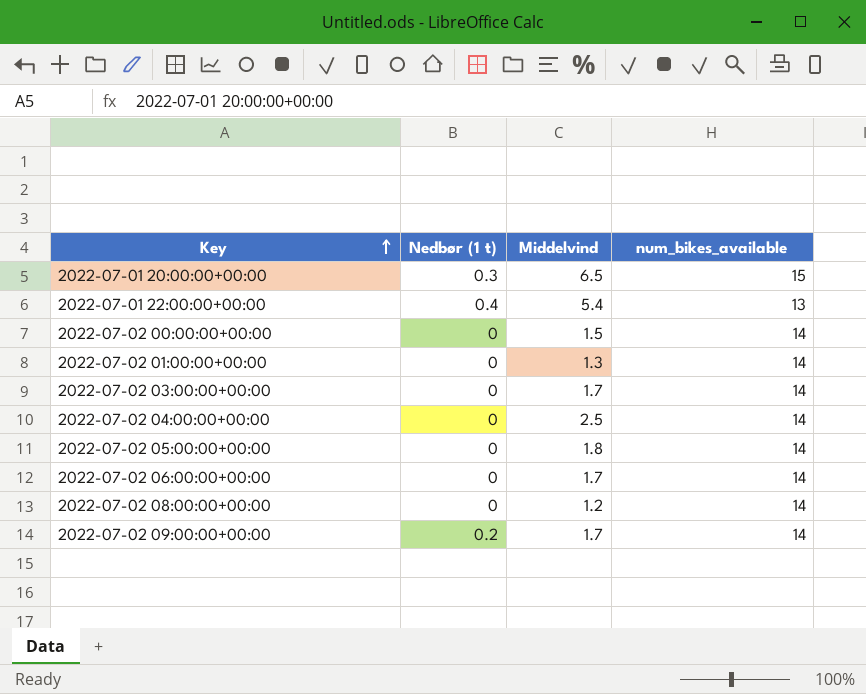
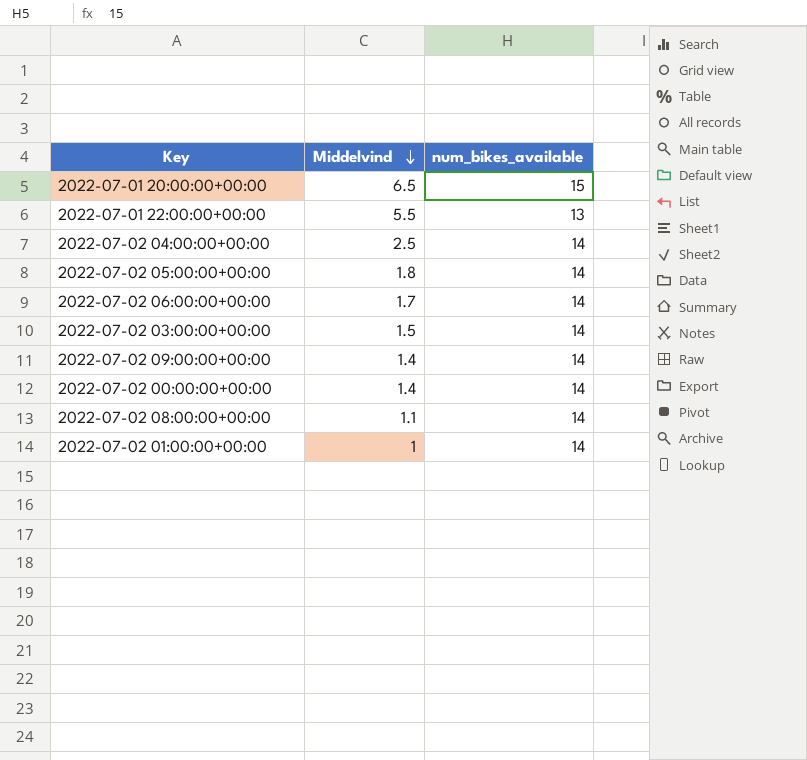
row order: Key ascending -> Middelvind descending
column Nedbør (1 t) | position: 2 -> none
2022-07-01 22:00:00+00:00 | Middelvind: 5.4 -> 5.5
2022-07-02 03:00:00+00:00 | Middelvind: 1.7 -> 1.5
2022-07-02 09:00:00+00:00 | Middelvind: 1.7 -> 1.4
2022-07-02 00:00:00+00:00 | Middelvind: 1.5 -> 1.4
2022-07-02 08:00:00+00:00 | Middelvind: 1.2 -> 1.1
2022-07-02 01:00:00+00:00 | Middelvind: 1.3 -> 1

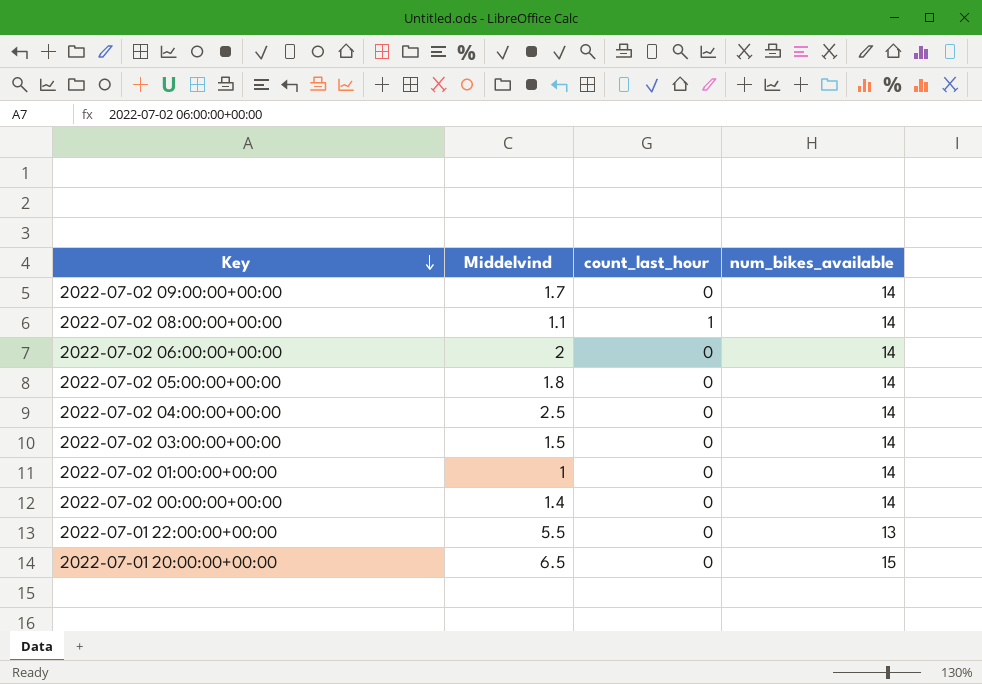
row order: Middelvind descending -> Key descending
column count_last_hour | position: none -> 3
2022-07-02 09:00:00+00:00 | Middelvind: 1.4 -> 1.7
2022-07-02 06:00:00+00:00 | Middelvind: 1.7 -> 2

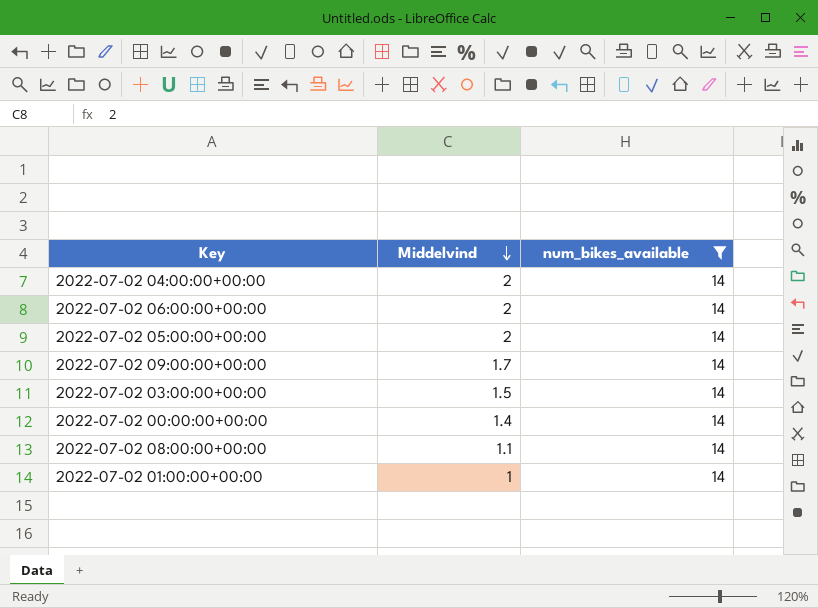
filter: none -> num_bikes_available = 14
row order: Key descending -> Middelvind descending
column count_last_hour | position: 3 -> none
2022-07-02 04:00:00+00:00 | Middelvind: 2.5 -> 2
2022-07-02 05:00:00+00:00 | Middelvind: 1.8 -> 2

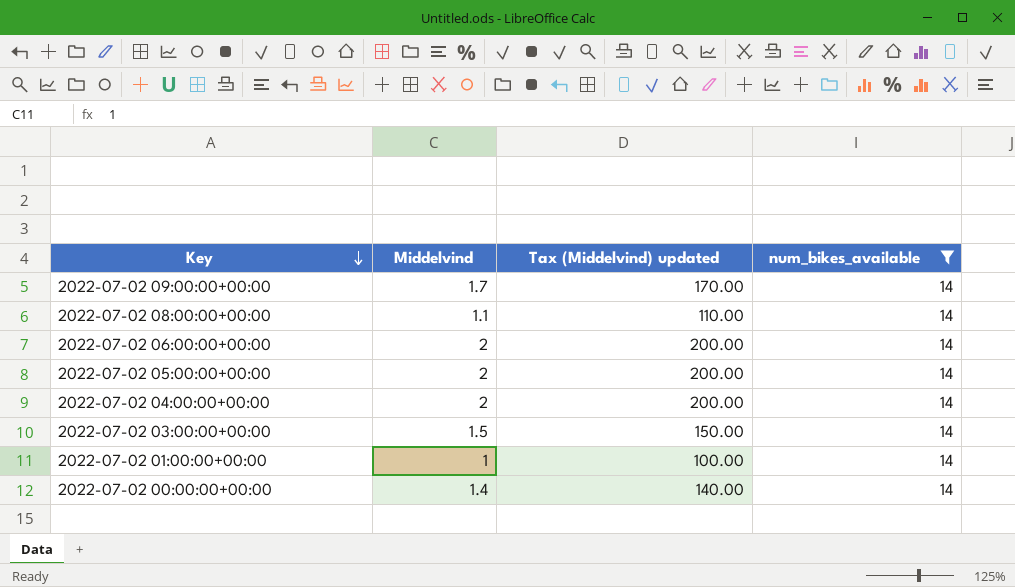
row order: Middelvind descending -> Key descending
column Tax (Middelvind) updated | formula: none -> [Middelvind] * 100

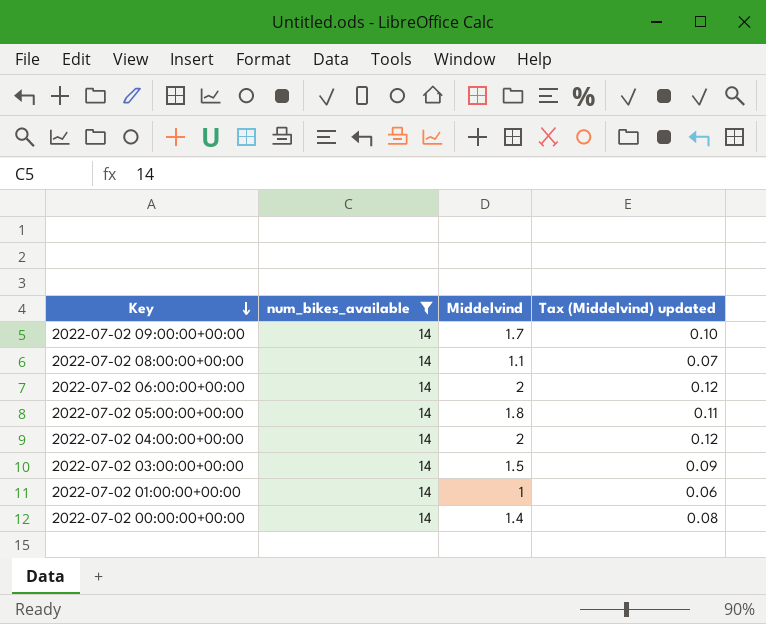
column num_bikes_available | position: 4 -> 2
column Tax (Middelvind) updated | formula: [Middelvind] * 100 -> [Middelvind] * 0.06
2022-07-02 05:00:00+00:00 | Middelvind: 2 -> 1.8

